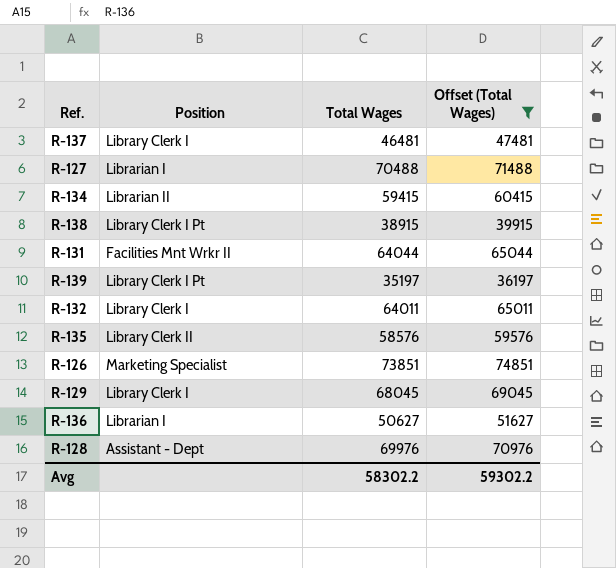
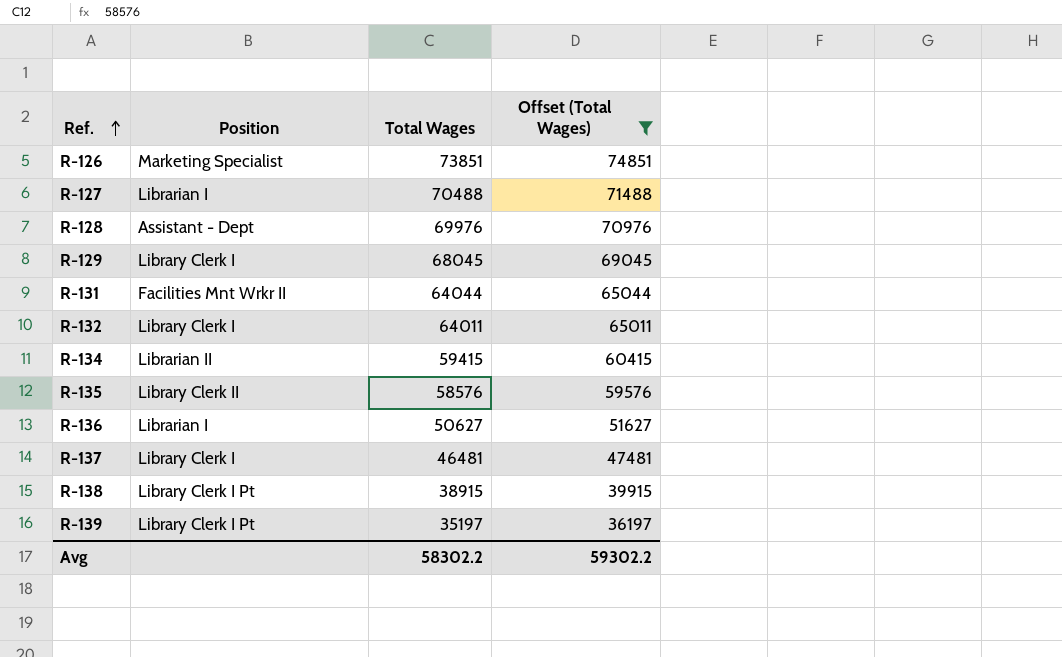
row order: none -> Ref. ascending

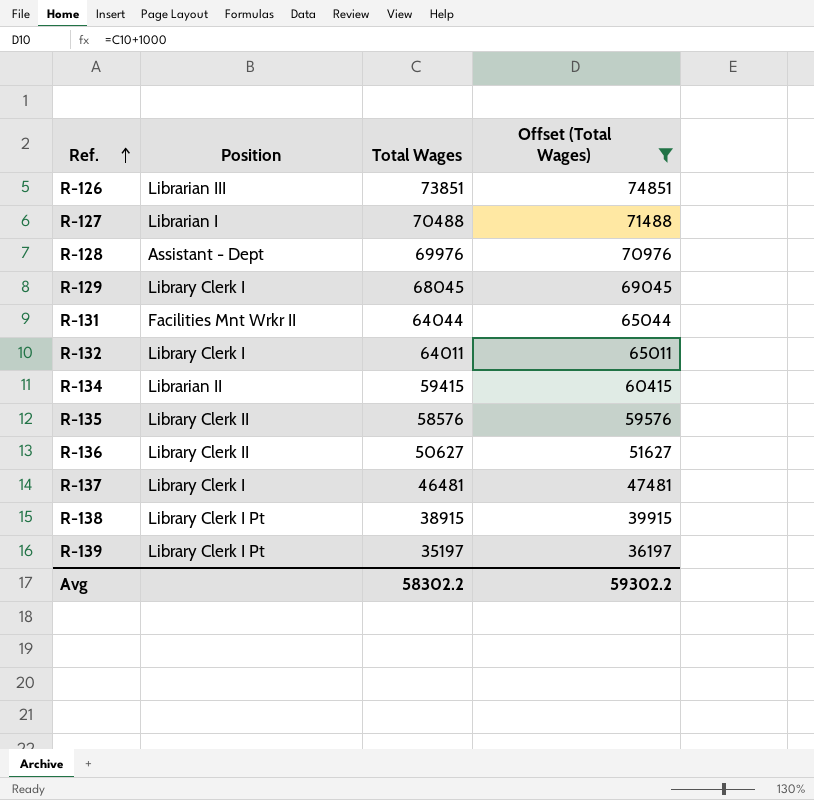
R-126 | Position: Marketing Specialist -> Librarian III
R-136 | Position: Librarian I -> Library Clerk II

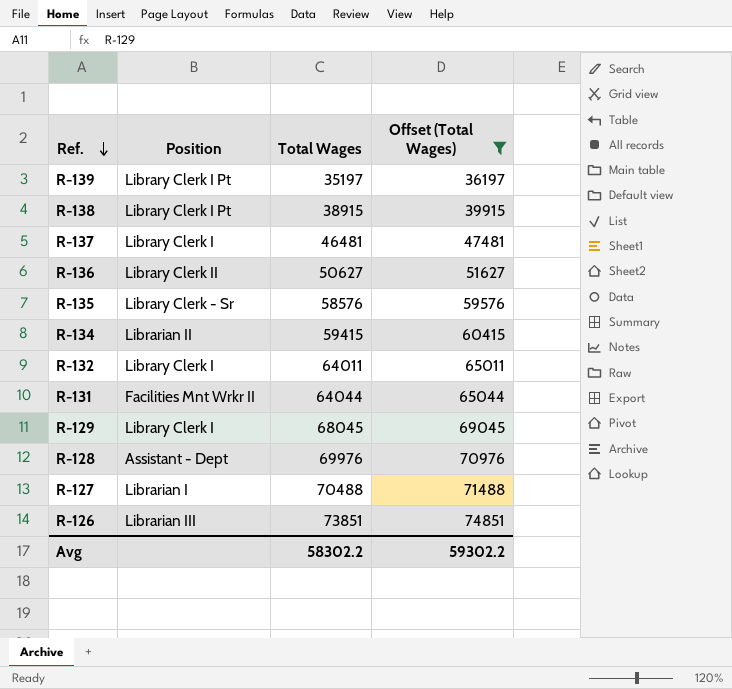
row order: Ref. ascending -> Ref. descending
R-135 | Position: Library Clerk II -> Library Clerk - Sr

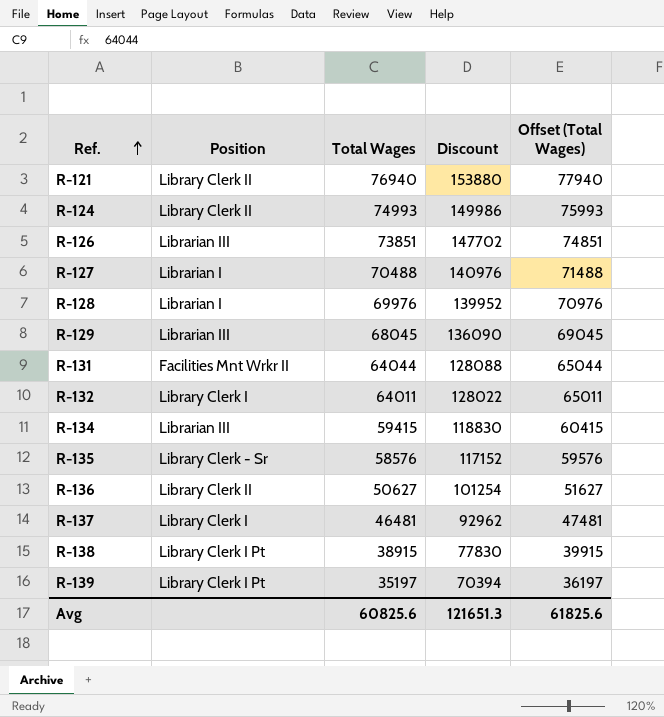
filter: Offset (Total Wages) <= 74851 -> none
row order: Ref. descending -> Ref. ascending
column Discount | formula: none -> [Total Wages] * 2
R-128 | Position: Assistant - Dept -> Librarian I
R-129 | Position: Library Clerk I -> Librarian III
R-134 | Position: Librarian II -> Librarian III
Avg | Total Wages: 58302.2 -> 60825.6
Avg | Offset (Total Wages): 59302.2 -> 61825.6

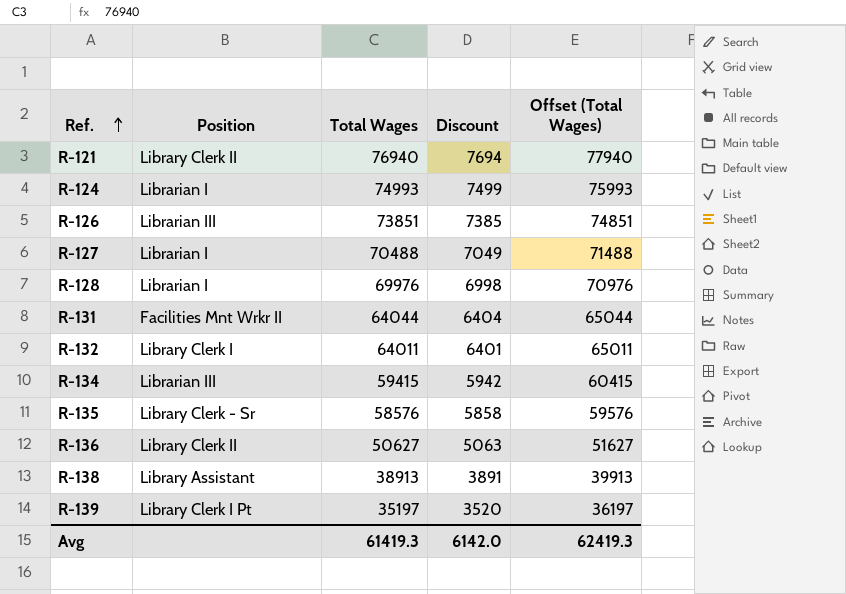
column Discount | formula: [Total Wages] * 2 -> [Total Wages] * 0.1
row R-129: Librarian III | 68045 | 136090 | 69045 -> none
row R-137: Library Clerk I | 46481 | 92962 | 47481 -> none
R-124 | Position: Library Clerk II -> Librarian I
R-138 | Position: Library Clerk I Pt -> Library Assistant
R-138 | Total Wages: 38915 -> 38913
R-138 | Offset (Total Wages): 39915 -> 39913
Avg | Total Wages: 60825.6 -> 61419.3
Avg | Discount: 121651.3 -> 6142.0
Avg | Offset (Total Wages): 61825.6 -> 62419.3

